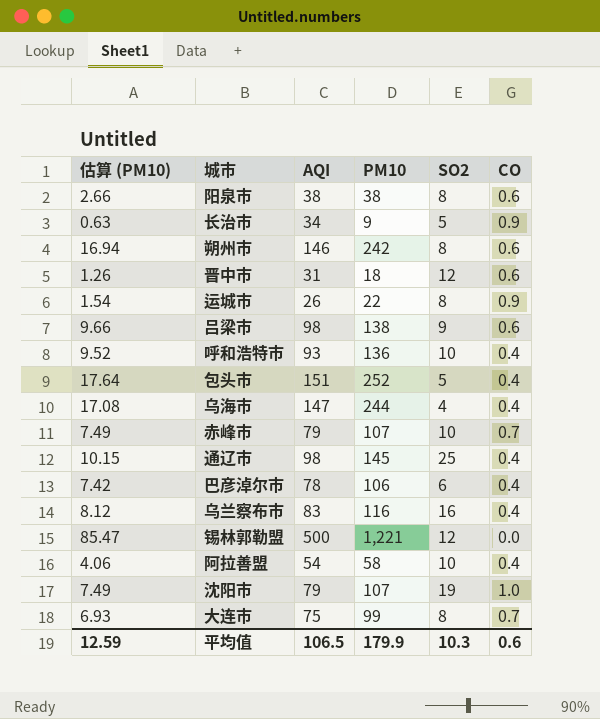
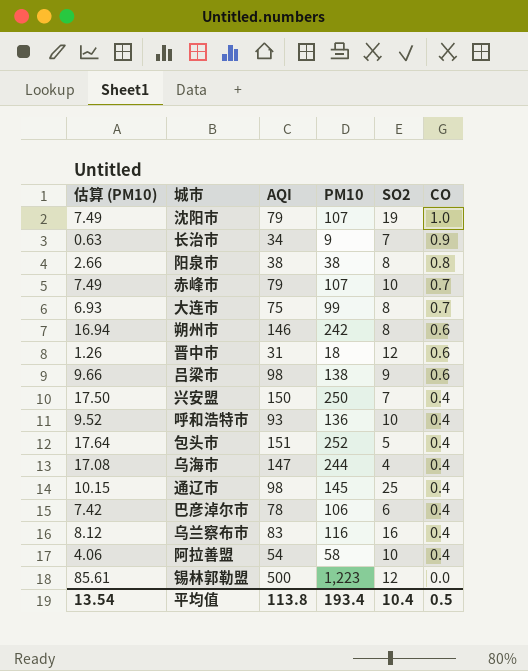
row order: none -> CO descending
row 运城市: 1.54 | 26 | 22 | 8 | 0.9 -> none
长治市 | SO2: 5 -> 7
阳泉市 | CO: 0.6 -> 0.8
row 兴安盟: none -> 17.50 | 150 | 250 | 7 | 0.4
锡林郭勒盟 | 估算 (PM10): 85.47 -> 85.61
锡林郭勒盟 | PM10: 1,221 -> 1,223
平均值 | 估算 (PM10): 12.59 -> 13.54
平均值 | AQI: 106.5 -> 113.8
平均值 | PM10: 179.9 -> 193.4
平均值 | SO2: 10.3 -> 10.4
平均值 | CO: 0.6 -> 0.5

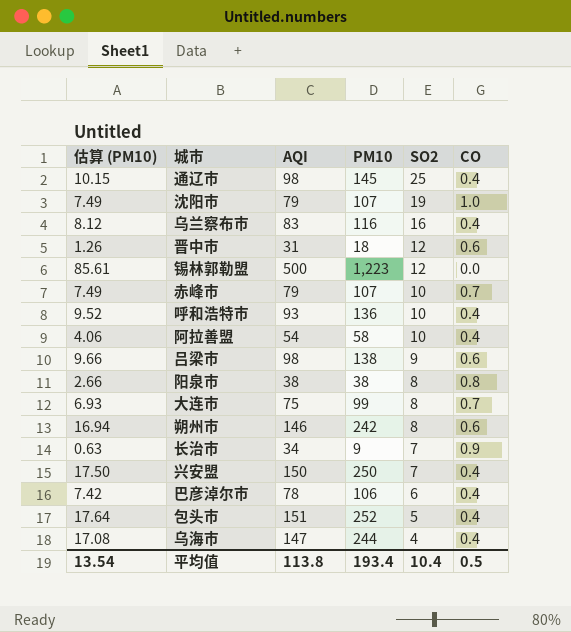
row order: CO descending -> SO2 descending

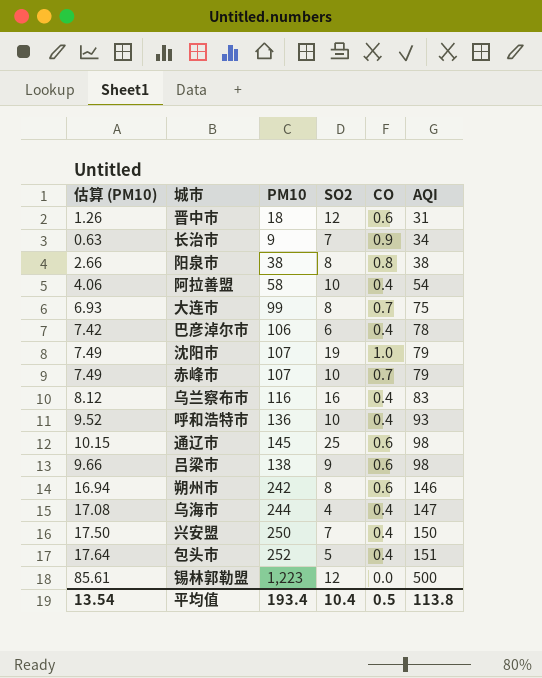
row order: SO2 descending -> AQI ascending
column AQI | position: 3 -> 6
通辽市 | CO: 0.4 -> 0.6

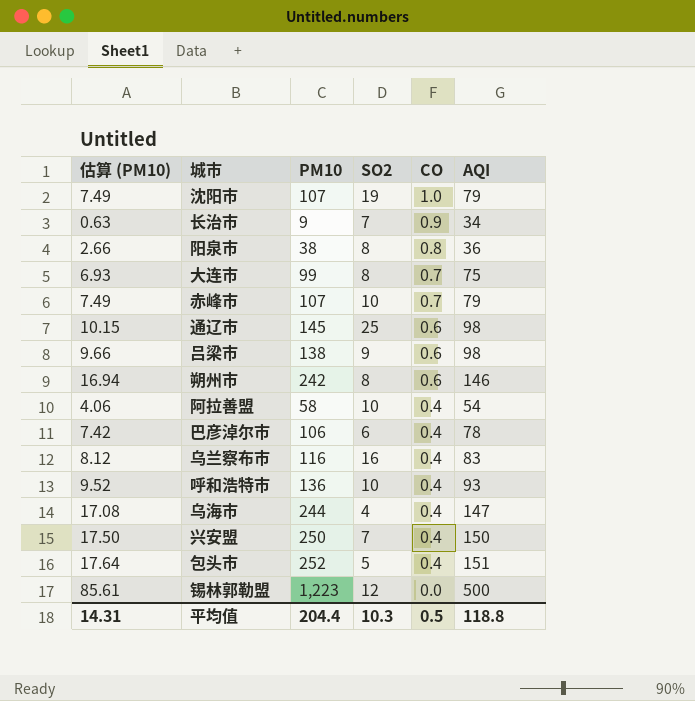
row order: AQI ascending -> CO descending
row 晋中市: 1.26 | 18 | 12 | 0.6 | 31 -> none
阳泉市 | AQI: 38 -> 36
平均值 | 估算 (PM10): 13.54 -> 14.31
平均值 | PM10: 193.4 -> 204.4
平均值 | SO2: 10.4 -> 10.3
平均值 | AQI: 113.8 -> 118.8

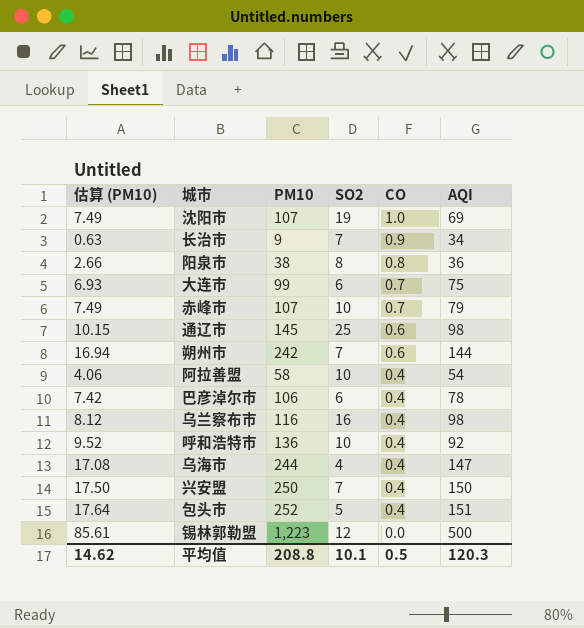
row 吕梁市: 9.66 | 138 | 9 | 0.6 | 98 -> none
沈阳市 | AQI: 79 -> 69
大连市 | SO2: 8 -> 6
朔州市 | SO2: 8 -> 7
朔州市 | AQI: 146 -> 144
乌兰察布市 | AQI: 83 -> 98
呼和浩特市 | AQI: 93 -> 92
平均值 | 估算 (PM10): 14.31 -> 14.62
平均值 | PM10: 204.4 -> 208.8
平均值 | SO2: 10.3 -> 10.1
平均值 | AQI: 118.8 -> 120.3

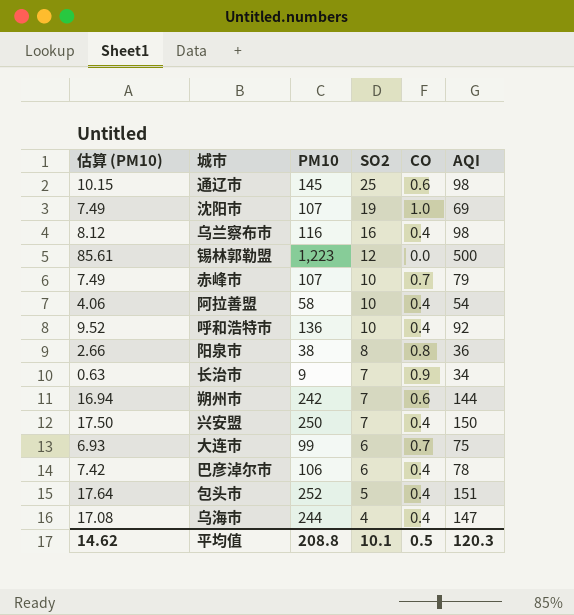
row order: CO descending -> SO2 descending

